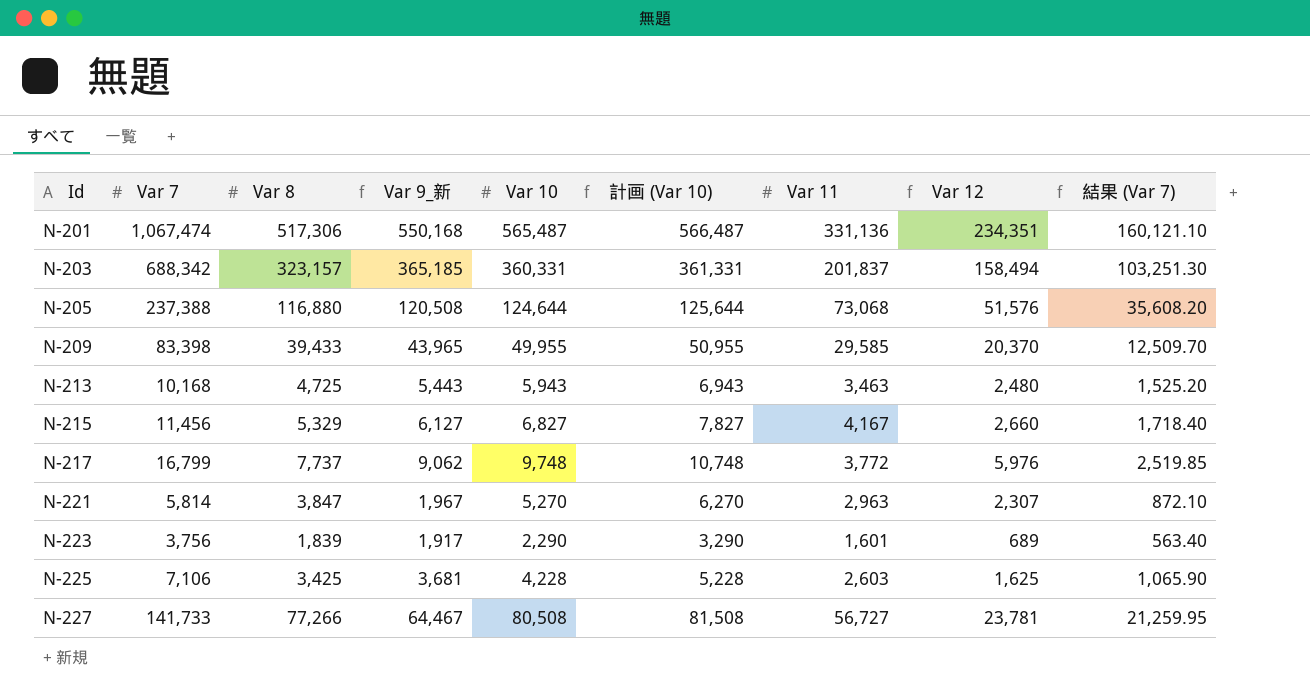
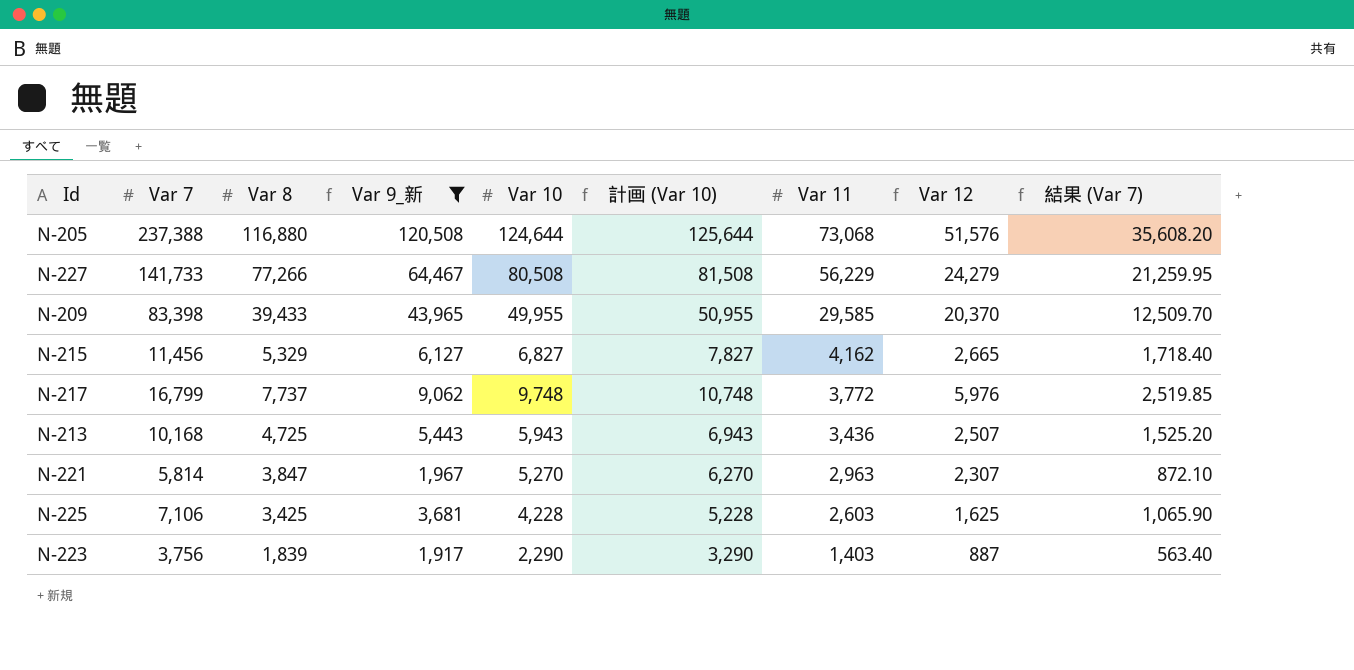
filter: none -> Var 9_新 <= 120,508
row order: Id ascending -> Var 11 descending
N-227 | Var 11: 56,727 -> 56,229
N-227 | Var 12: 23,781 -> 24,279
N-215 | Var 11: 4,167 -> 4,162
N-215 | Var 12: 2,660 -> 2,665
N-213 | Var 11: 3,463 -> 3,436
N-213 | Var 12: 2,480 -> 2,507
N-223 | Var 11: 1,601 -> 1,403
N-223 | Var 12: 689 -> 887

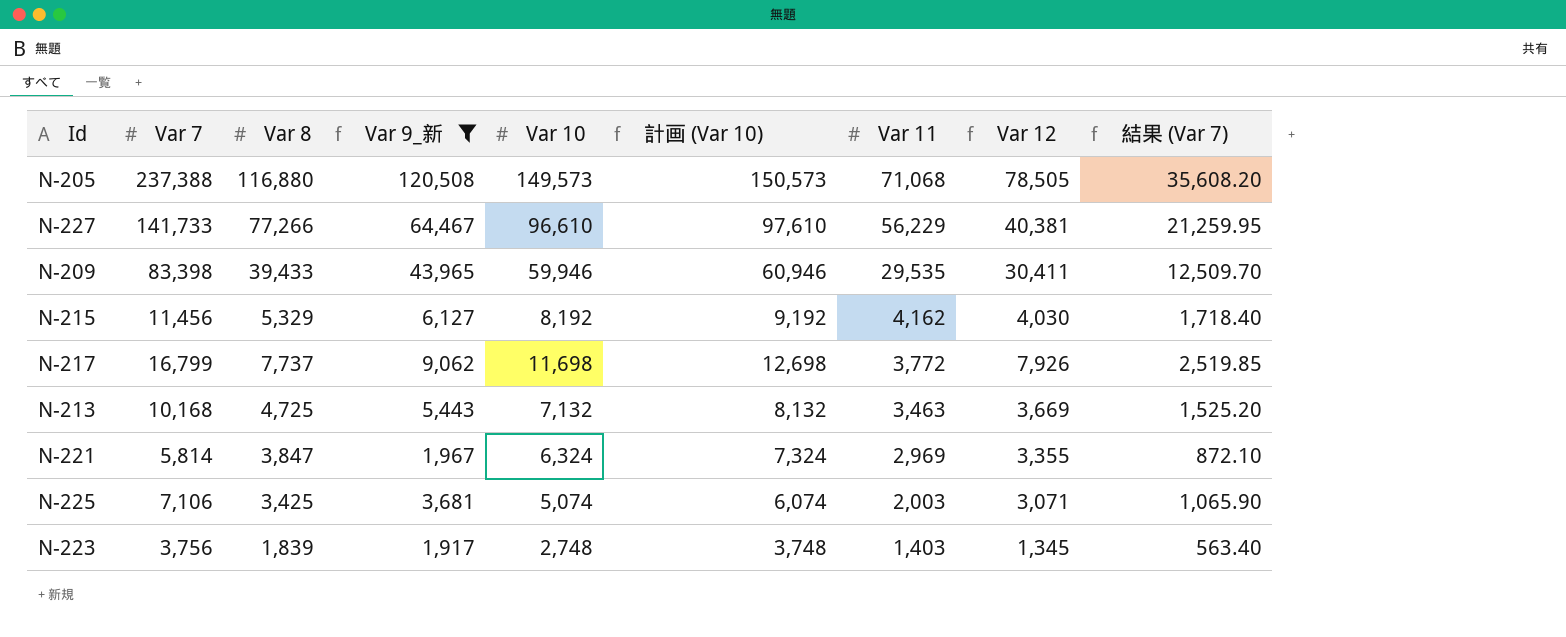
N-205 | Var 10: 124,644 -> 149,573
N-205 | 計画 (Var 10): 125,644 -> 150,573
N-205 | Var 11: 73,068 -> 71,068
N-205 | Var 12: 51,576 -> 78,505
N-227 | Var 10: 80,508 -> 96,610
N-227 | 計画 (Var 10): 81,508 -> 97,610
N-227 | Var 12: 24,279 -> 40,381
N-209 | Var 10: 49,955 -> 59,946
N-209 | 計画 (Var 10): 50,955 -> 60,946
N-209 | Var 11: 29,585 -> 29,535
N-209 | Var 12: 20,370 -> 30,411
N-215 | Var 10: 6,827 -> 8,192
N-215 | 計画 (Var 10): 7,827 -> 9,192
N-215 | Var 12: 2,665 -> 4,030
N-217 | Var 10: 9,748 -> 11,698
N-217 | 計画 (Var 10): 10,748 -> 12,698
N-217 | Var 12: 5,976 -> 7,926
N-213 | Var 10: 5,943 -> 7,132
N-213 | 計画 (Var 10): 6,943 -> 8,132
N-213 | Var 11: 3,436 -> 3,463
N-213 | Var 12: 2,507 -> 3,669
N-221 | Var 10: 5,270 -> 6,324
N-221 | 計画 (Var 10): 6,270 -> 7,324
N-221 | Var 11: 2,963 -> 2,969
N-221 | Var 12: 2,307 -> 3,355
N-225 | Var 10: 4,228 -> 5,074
N-225 | 計画 (Var 10): 5,228 -> 6,074
N-225 | Var 11: 2,603 -> 2,003
N-225 | Var 12: 1,625 -> 3,071
N-223 | Var 10: 2,290 -> 2,748
N-223 | 計画 (Var 10): 3,290 -> 3,748
N-223 | Var 12: 887 -> 1,345

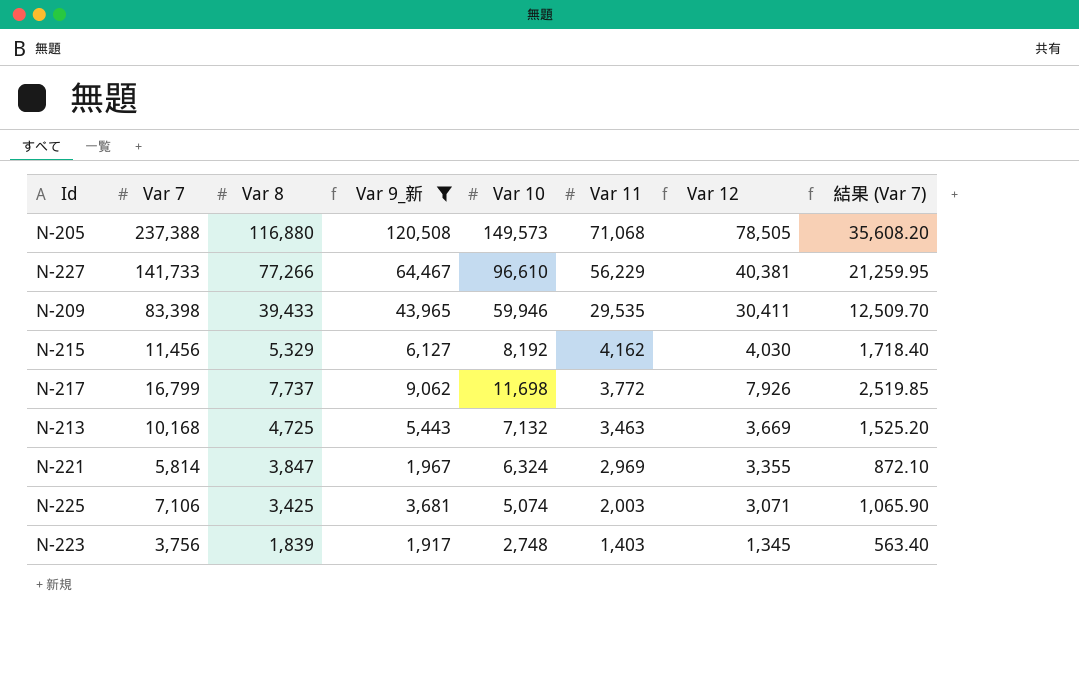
column 計画 (Var 10) | formula: [Var 10] + 1000 -> none

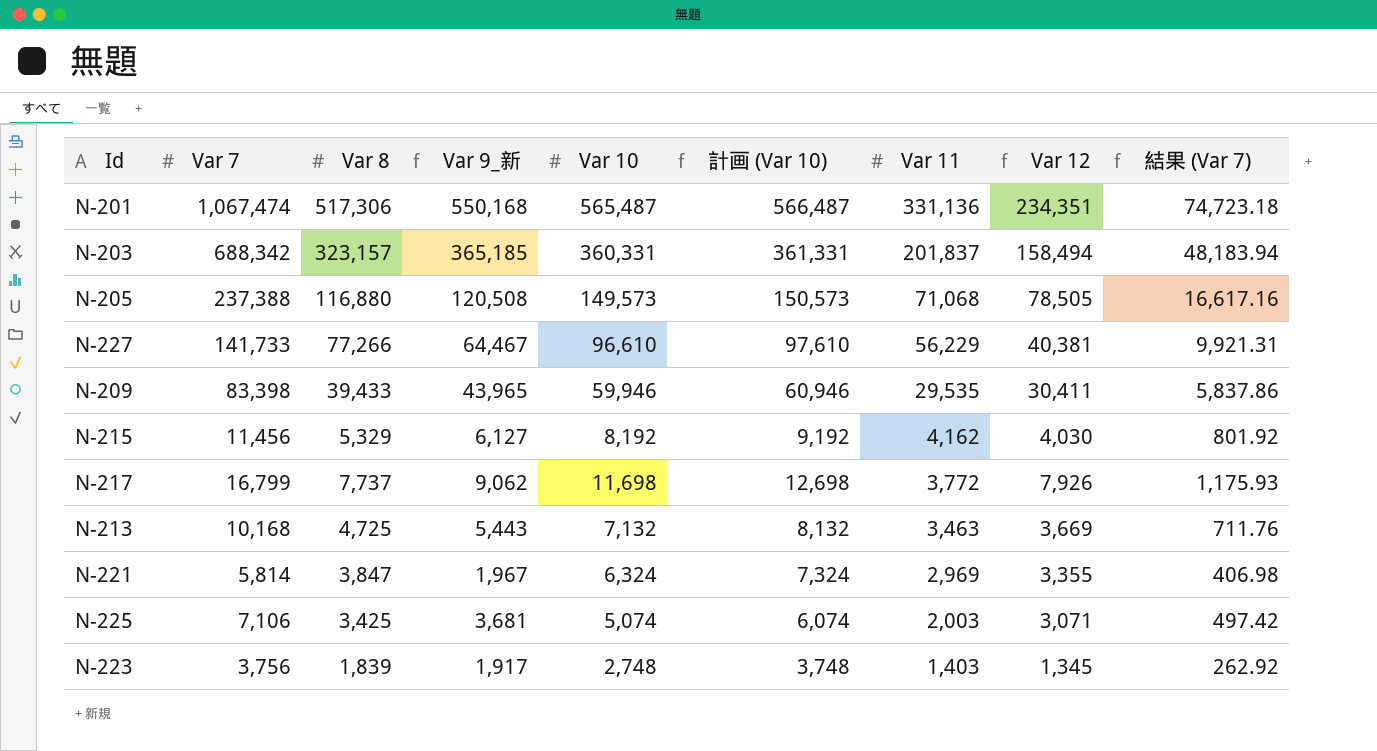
filter: Var 9_新 <= 120,508 -> none
column 計画 (Var 10) | formula: none -> [Var 10] + 1000
column 結果 (Var 7) | formula: [Var 7] * 0.15 -> [Var 7] * 0.07

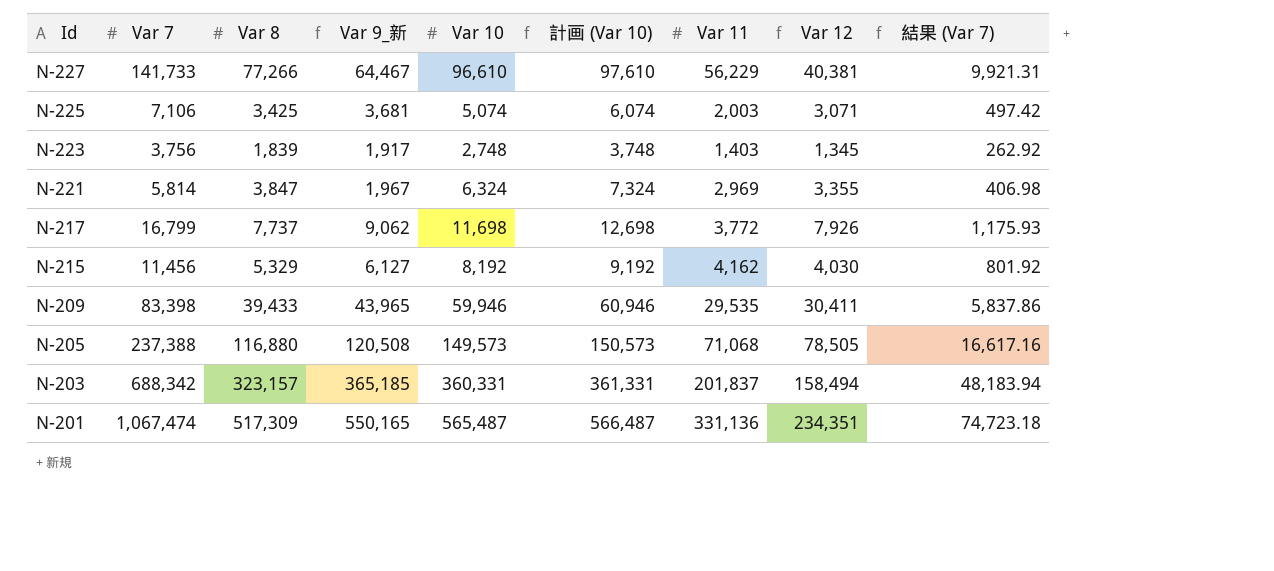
row order: Var 11 descending -> Id descending
row N-213: 10,168 | 4,725 | 5,443 | 7,132 | 8,132 | 3,463 | 3,669 | 711.76 -> none
N-201 | Var 8: 517,306 -> 517,309
N-201 | Var 9_新: 550,168 -> 550,165

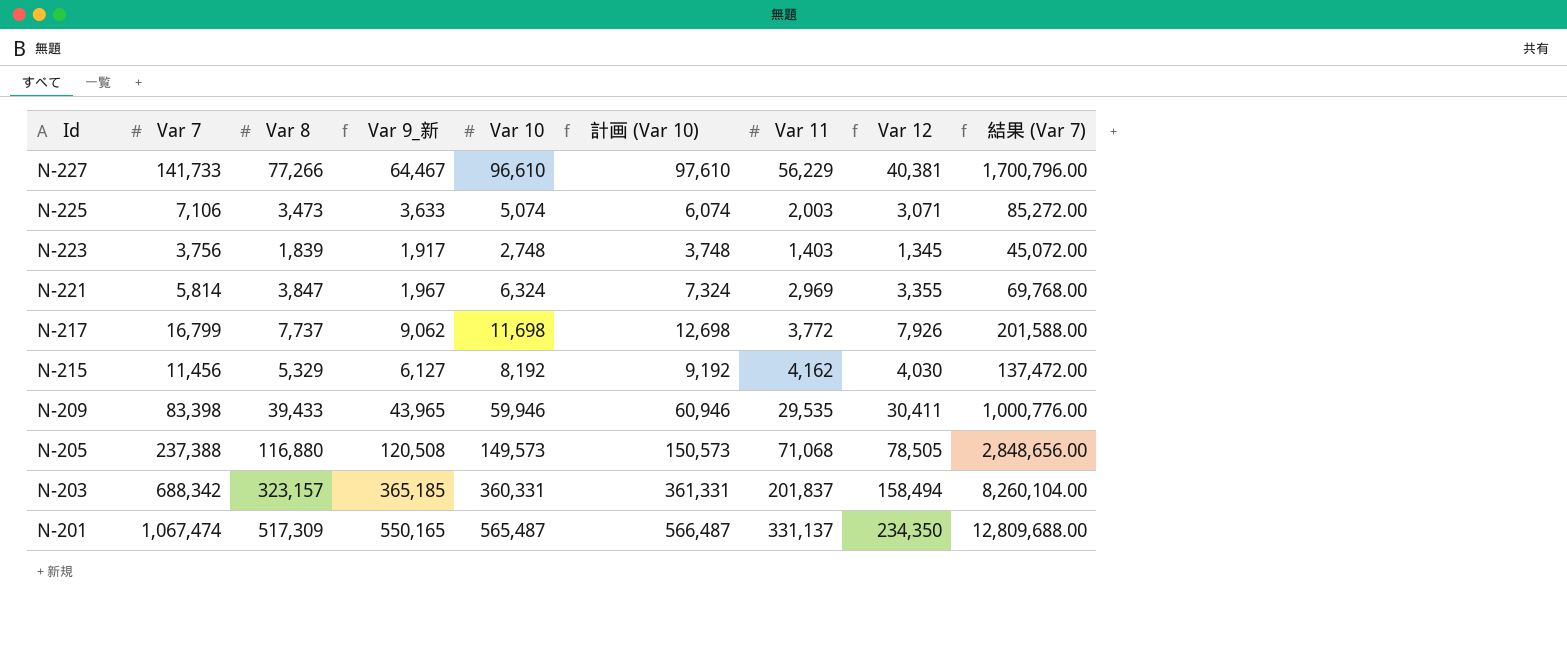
column 結果 (Var 7) | formula: [Var 7] * 0.07 -> [Var 7] * 12
N-225 | Var 8: 3,425 -> 3,473
N-225 | Var 9_新: 3,681 -> 3,633
N-201 | Var 11: 331,136 -> 331,137
N-201 | Var 12: 234,351 -> 234,350

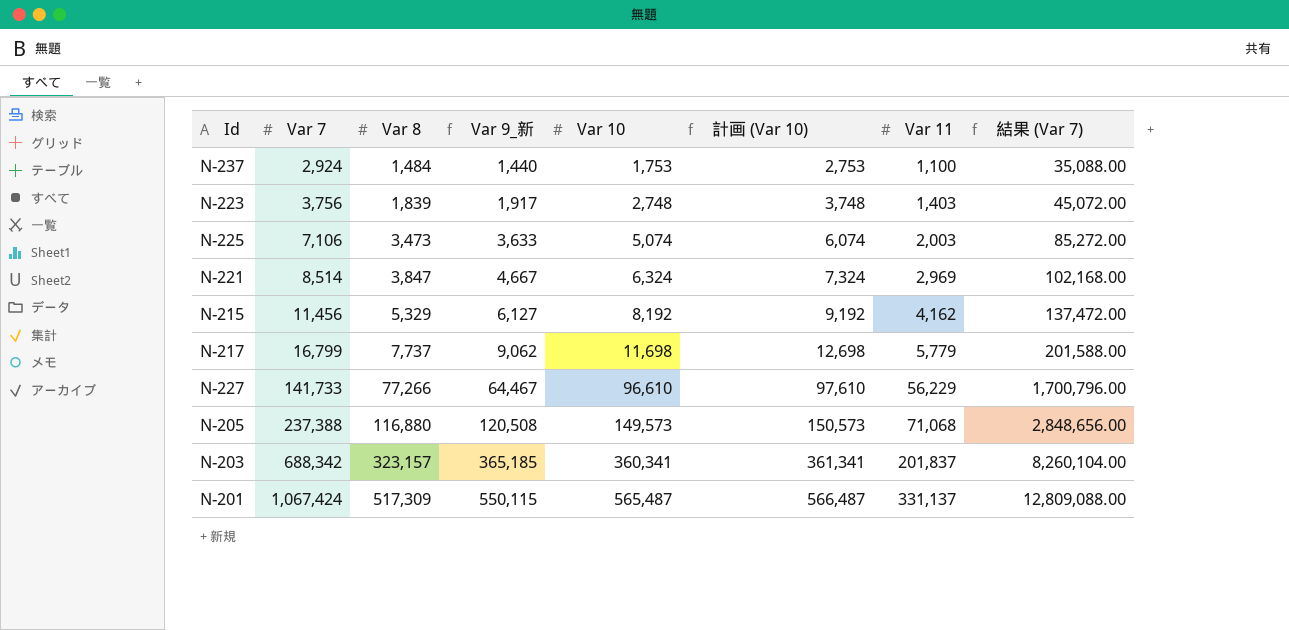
row order: Id descending -> Var 7 ascending
column Var 12 | formula: [Var 10] - [Var 11] -> none
row N-209: 83,398 | 39,433 | 43,965 | 59,946 | 60,946 | 29,535 | 30,411 | 1,000,776.00 -> none
row N-237: none -> 2,924 | 1,484 | 1,440 | 1,753 | 2,753 | 1,100 | 35,088.00
N-221 | Var 7: 5,814 -> 8,514
N-221 | Var 9_新: 1,967 -> 4,667
N-221 | 結果 (Var 7): 69,768.00 -> 102,168.00
N-217 | Var 11: 3,772 -> 5,779
N-203 | Var 10: 360,331 -> 360,341
N-203 | 計画 (Var 10): 361,331 -> 361,341
N-201 | Var 7: 1,067,474 -> 1,067,424
N-201 | Var 9_新: 550,165 -> 550,115
N-201 | 結果 (Var 7): 12,809,688.00 -> 12,809,088.00

